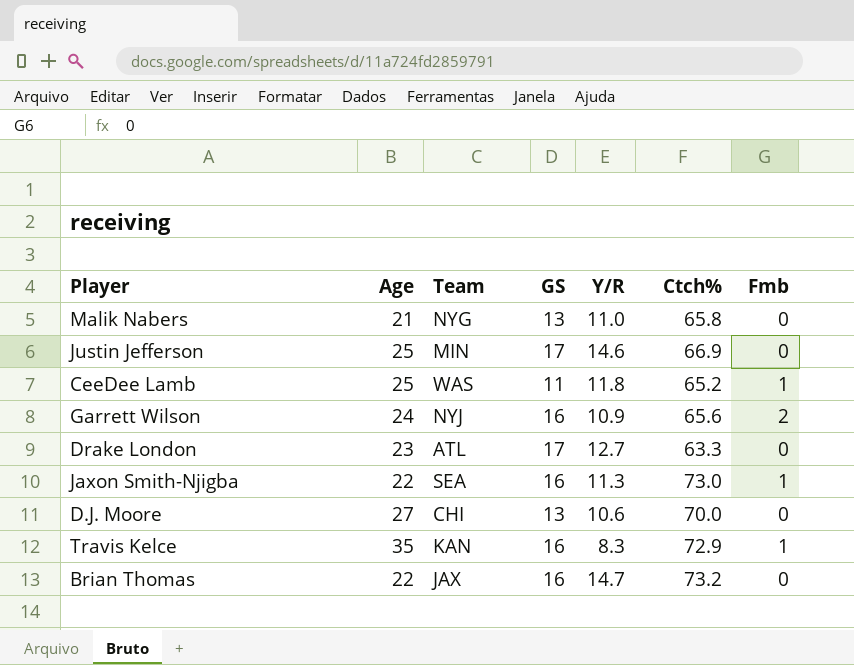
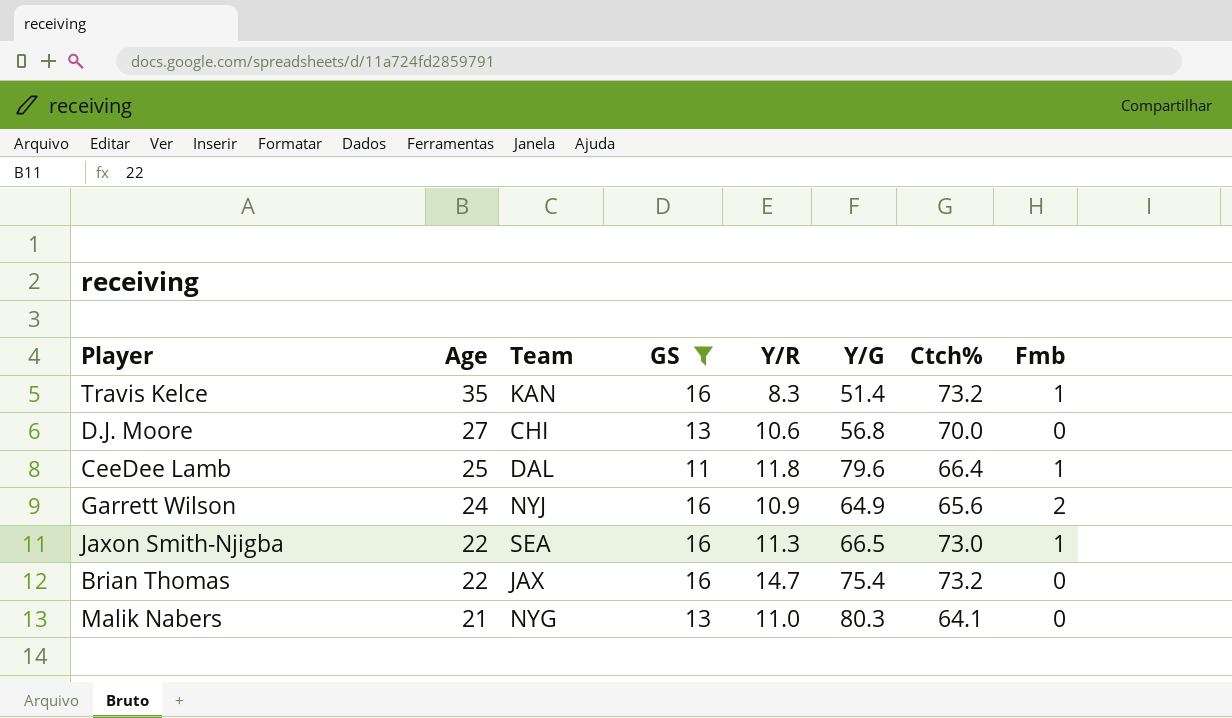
filter: none -> GS != 17
row order: none -> Age descending
column Y/G | position: none -> 6
Travis Kelce | Ctch%: 72.9 -> 73.2
CeeDee Lamb | Team: WAS -> DAL
CeeDee Lamb | Ctch%: 65.2 -> 66.4
Malik Nabers | Ctch%: 65.8 -> 64.1

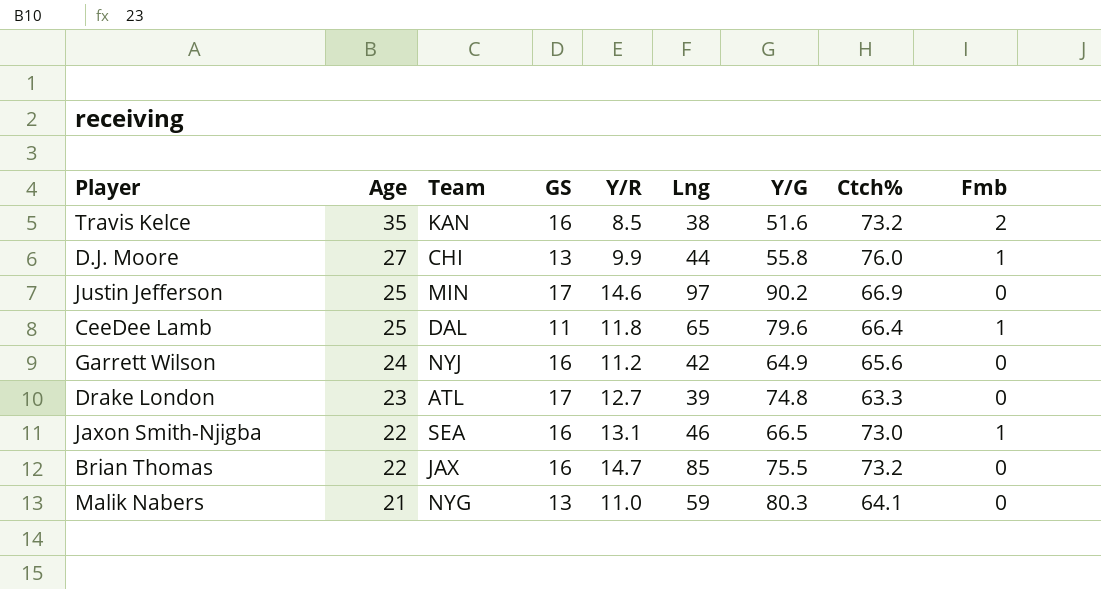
filter: GS != 17 -> none
column Lng | position: none -> 6
Travis Kelce | Y/R: 8.3 -> 8.5
Travis Kelce | Y/G: 51.4 -> 51.6
Travis Kelce | Fmb: 1 -> 2
D.J. Moore | Y/R: 10.6 -> 9.9
D.J. Moore | Y/G: 56.8 -> 55.8
D.J. Moore | Ctch%: 70.0 -> 76.0
D.J. Moore | Fmb: 0 -> 1
Garrett Wilson | Y/R: 10.9 -> 11.2
Garrett Wilson | Fmb: 2 -> 0
Jaxon Smith-Njigba | Y/R: 11.3 -> 13.1
Brian Thomas | Y/G: 75.4 -> 75.5

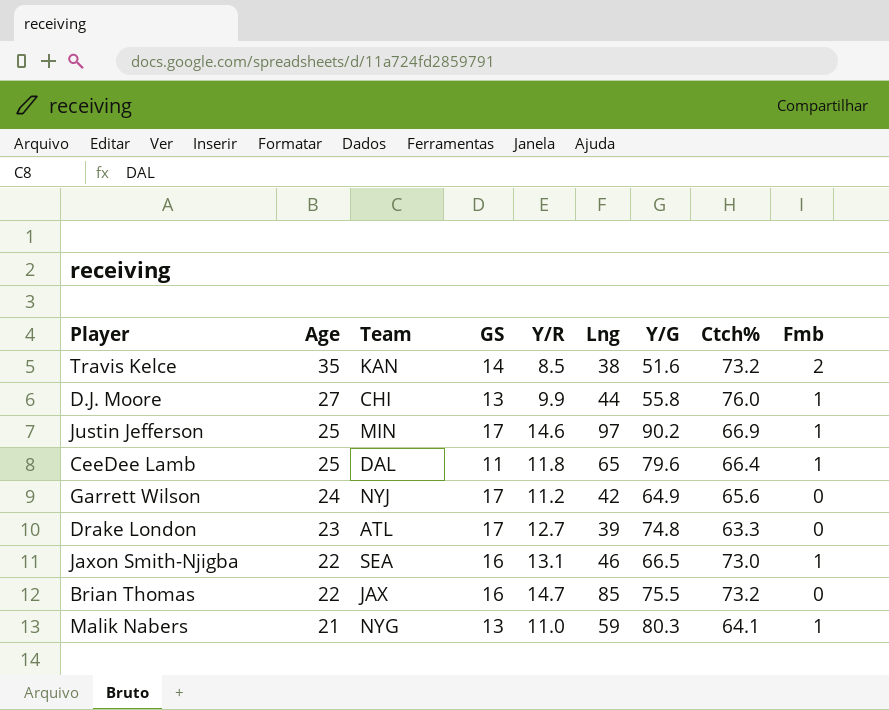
Travis Kelce | GS: 16 -> 14
Justin Jefferson | Fmb: 0 -> 1
Garrett Wilson | GS: 16 -> 17
Malik Nabers | Fmb: 0 -> 1

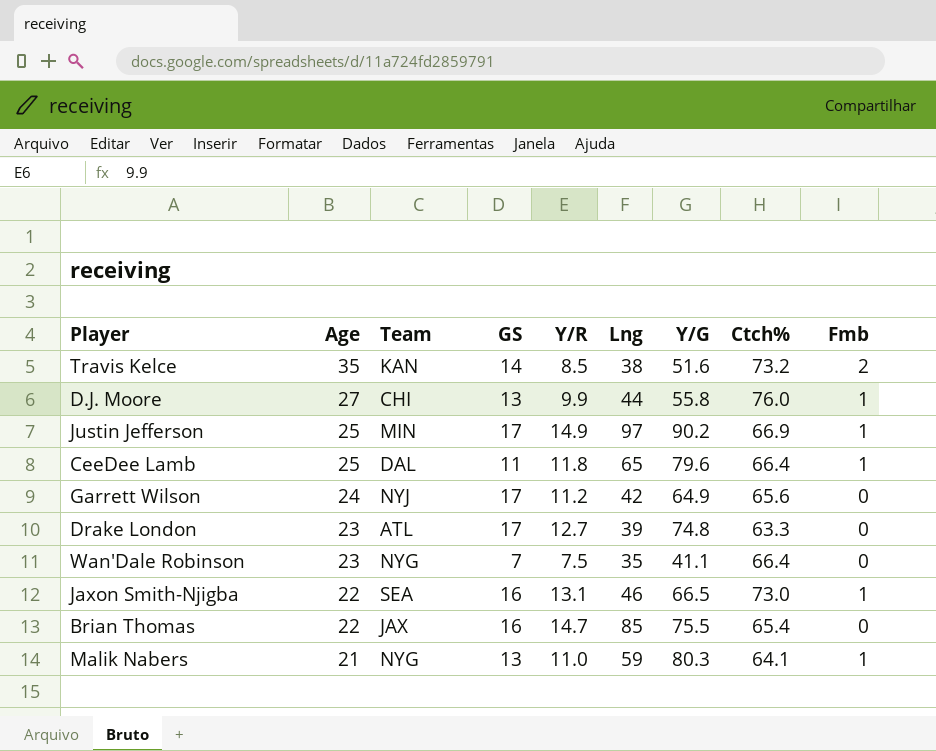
Justin Jefferson | Y/R: 14.6 -> 14.9
row Wan'Dale Robinson: none -> 23 | NYG | 7 | 7.5 | 35 | 41.1 | 66.4 | 0
Brian Thomas | Ctch%: 73.2 -> 65.4

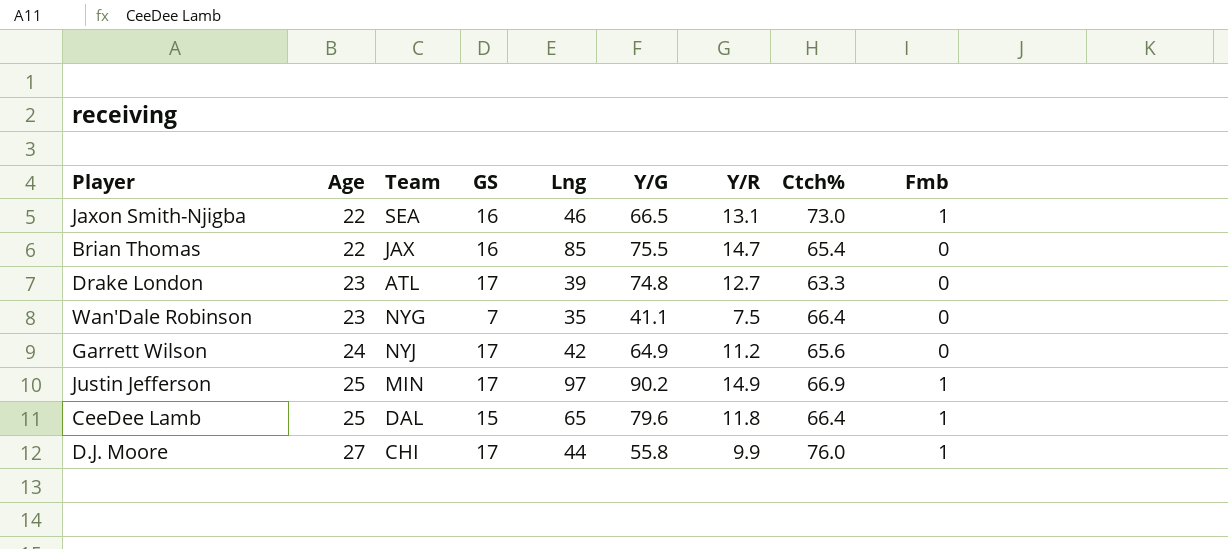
row order: Age descending -> Age ascending
column Y/R | position: 5 -> 7
row Travis Kelce: 35 | KAN | 14 | 8.5 | 38 | 51.6 | 73.2 | 2 -> none
row Malik Nabers: 21 | NYG | 13 | 11.0 | 59 | 80.3 | 64.1 | 1 -> none
CeeDee Lamb | GS: 11 -> 15
D.J. Moore | GS: 13 -> 17

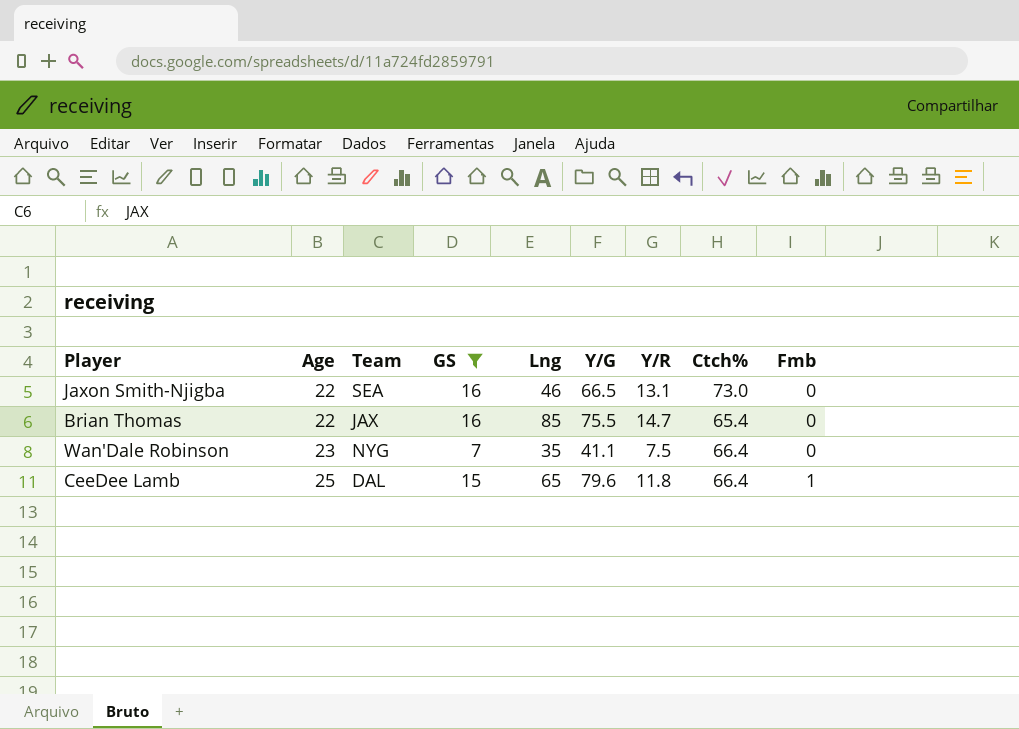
filter: none -> GS != 17
Jaxon Smith-Njigba | Fmb: 1 -> 0

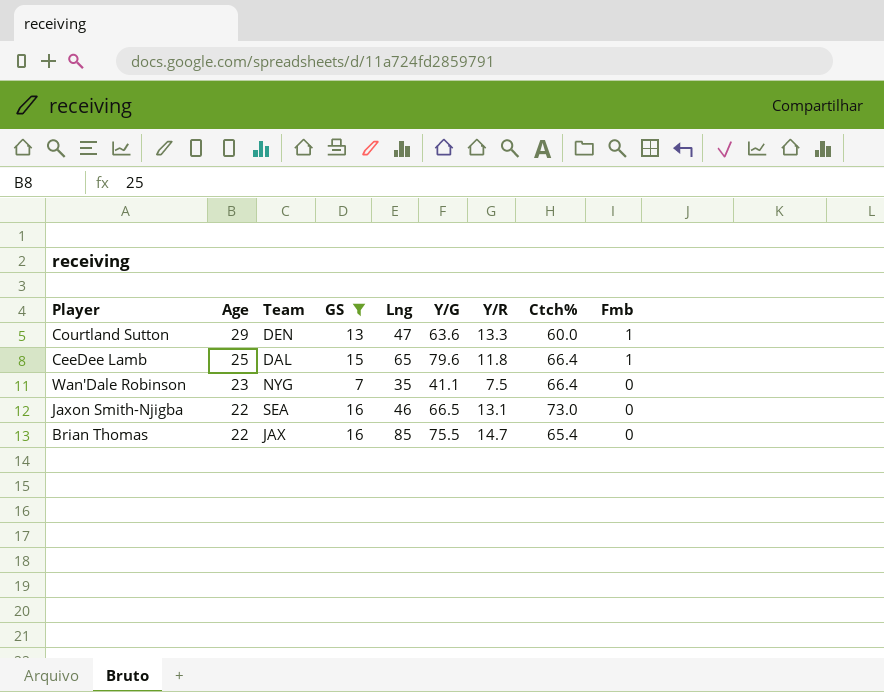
row order: Age ascending -> Age descending
row Courtland Sutton: none -> 29 | DEN | 13 | 47 | 63.6 | 13.3 | 60.0 | 1

